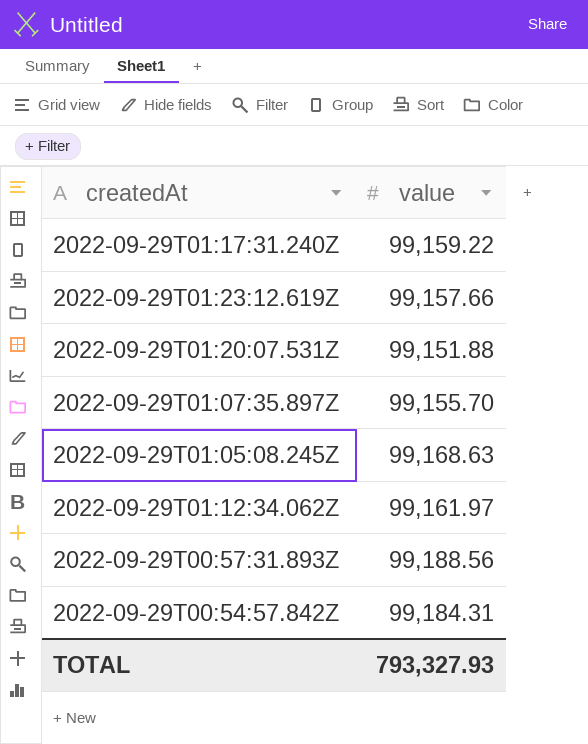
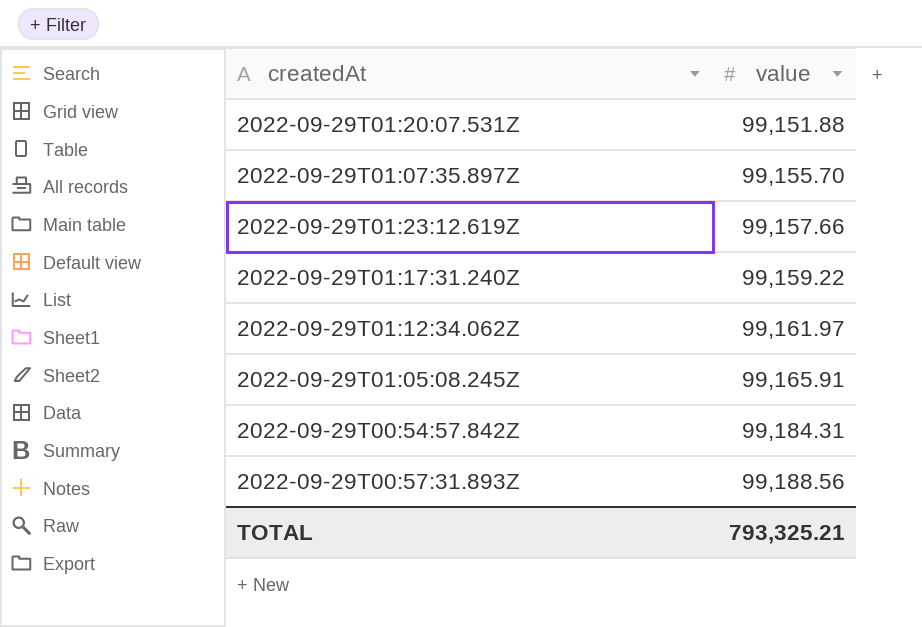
row order: none -> value ascending
2022-09-29T01:05:08.245Z | value: 99,168.63 -> 99,165.91
TOTAL | value: 793,327.93 -> 793,325.21

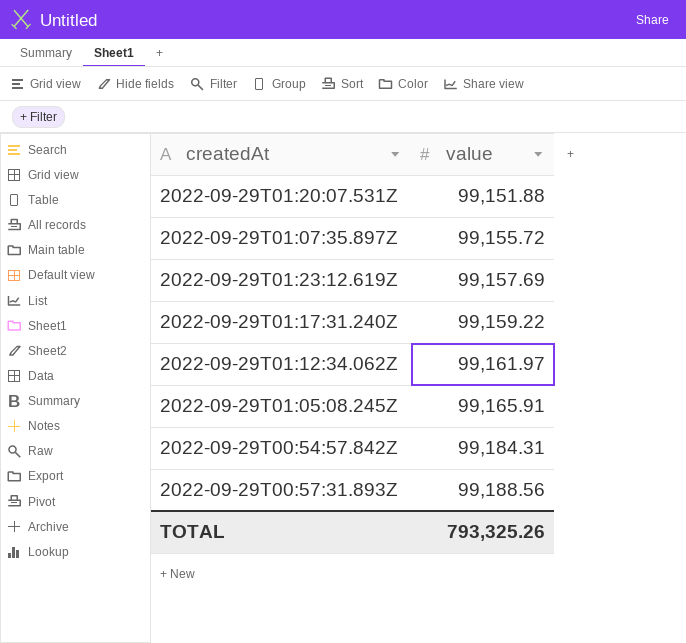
2022-09-29T01:07:35.897Z | value: 99,155.70 -> 99,155.72
2022-09-29T01:23:12.619Z | value: 99,157.66 -> 99,157.69
TOTAL | value: 793,325.21 -> 793,325.26

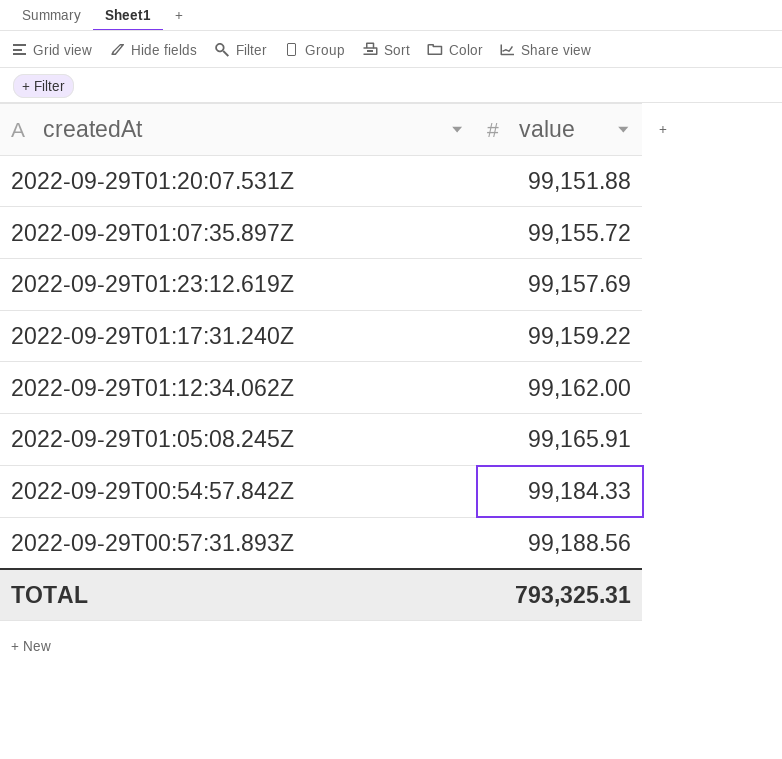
2022-09-29T01:12:34.062Z | value: 99,161.97 -> 99,162.00
2022-09-29T00:54:57.842Z | value: 99,184.31 -> 99,184.33
TOTAL | value: 793,325.26 -> 793,325.31

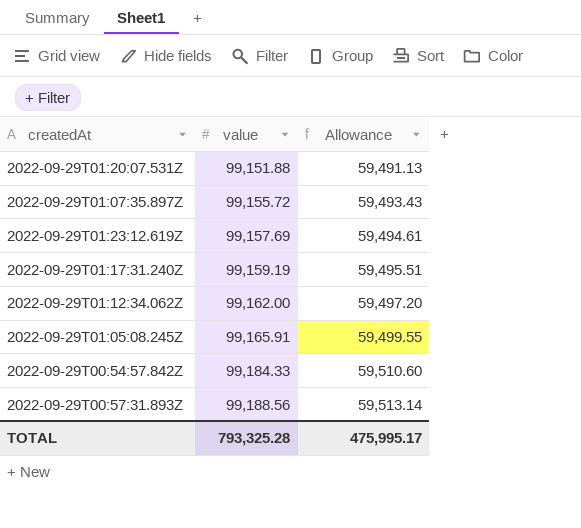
column Allowance | formula: none -> [value] * 0.6
2022-09-29T01:17:31.240Z | value: 99,159.22 -> 99,159.19
TOTAL | value: 793,325.31 -> 793,325.28

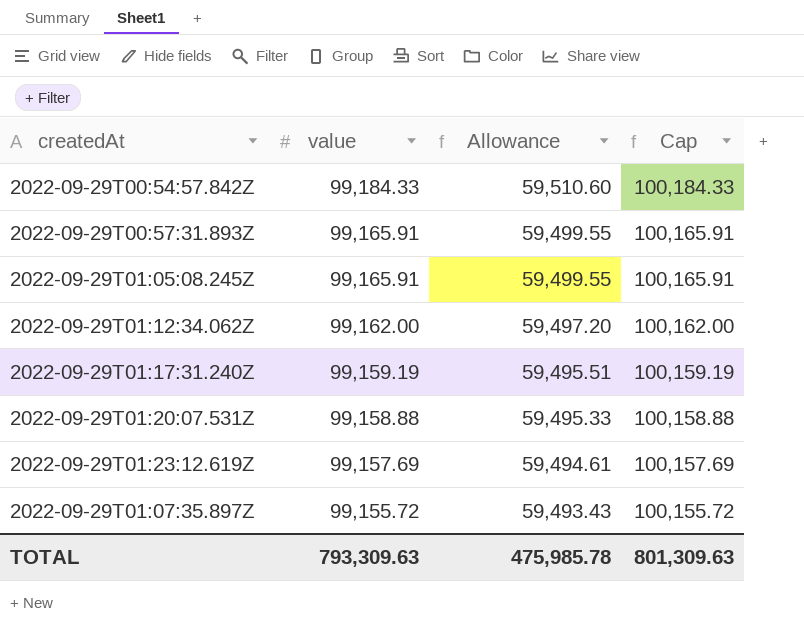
row order: value ascending -> value descending
column Cap | formula: none -> [value] + 1000
2022-09-29T00:57:31.893Z | value: 99,188.56 -> 99,165.91
2022-09-29T00:57:31.893Z | Allowance: 59,513.14 -> 59,499.55
2022-09-29T01:20:07.531Z | value: 99,151.88 -> 99,158.88
2022-09-29T01:20:07.531Z | Allowance: 59,491.13 -> 59,495.33
TOTAL | value: 793,325.28 -> 793,309.63
TOTAL | Allowance: 475,995.17 -> 475,985.78

